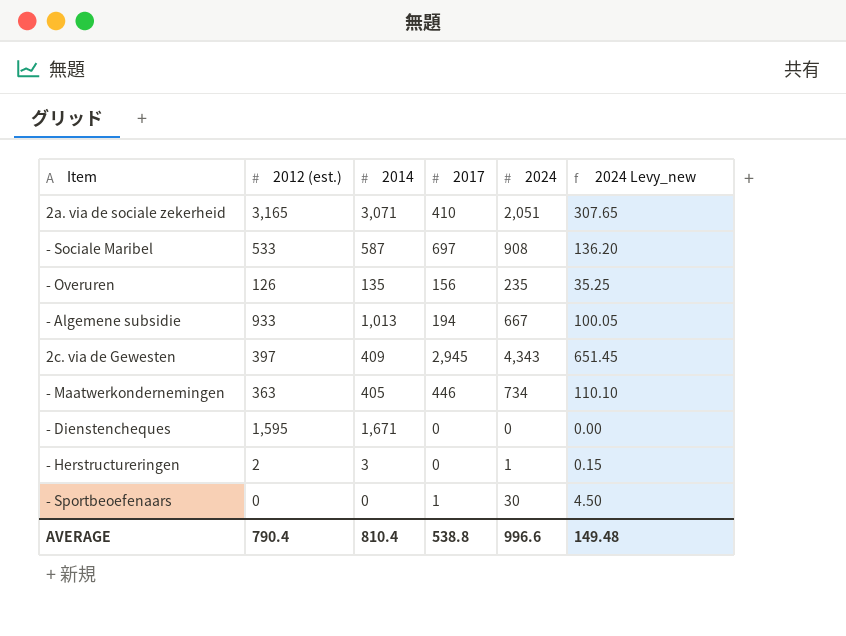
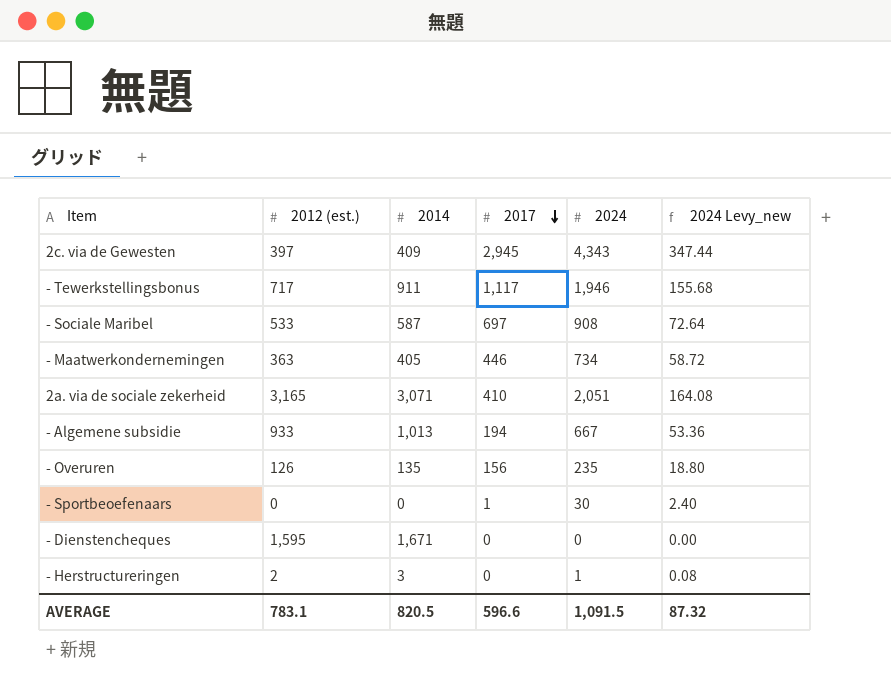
row order: none -> 2017 descending
column 2024 Levy_new | formula: [2024] * 0.15 -> [2024] * 0.08
row - Tewerkstellingsbonus: none -> 717 | 911 | 1,117 | 1,946 | 155.68
AVERAGE | 2012 (est.): 790.4 -> 783.1
AVERAGE | 2014: 810.4 -> 820.5
AVERAGE | 2017: 538.8 -> 596.6
AVERAGE | 2024: 996.6 -> 1,091.5
AVERAGE | 2024 Levy_new: 149.48 -> 87.32

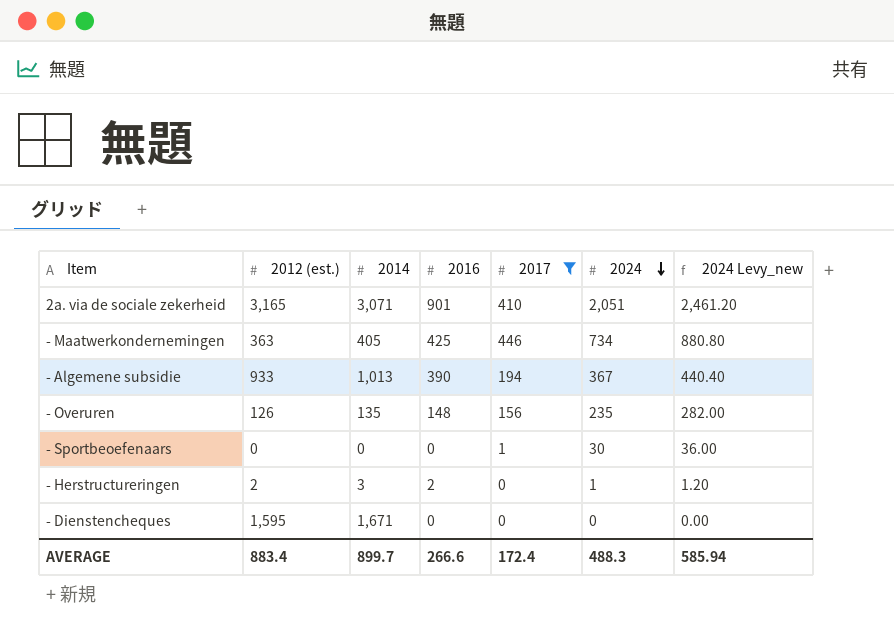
filter: none -> 2017 <= 446
row order: 2017 descending -> 2024 descending
column 2016 | position: none -> 4
column 2024 Levy_new | formula: [2024] * 0.08 -> [2024] * 1.2
- Algemene subsidie | 2024: 667 -> 367
AVERAGE | 2012 (est.): 783.1 -> 883.4
AVERAGE | 2014: 820.5 -> 899.7
AVERAGE | 2017: 596.6 -> 172.4
AVERAGE | 2024: 1,091.5 -> 488.3
AVERAGE | 2024 Levy_new: 87.32 -> 585.94

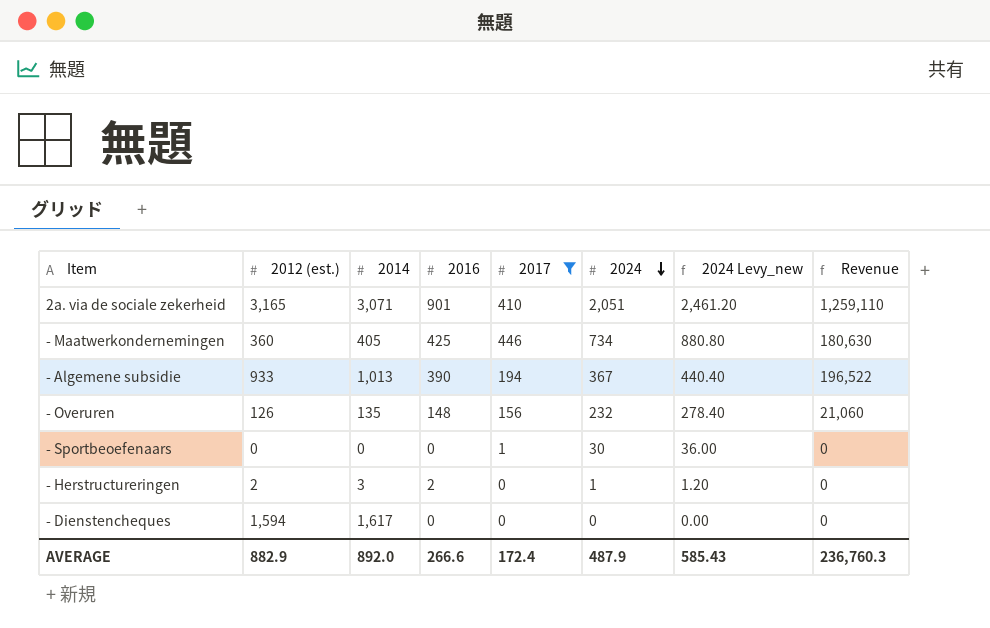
column Revenue | formula: none -> [2014] * [2017]
- Maatwerkondernemingen | 2012 (est.): 363 -> 360
- Overuren | 2024: 235 -> 232
- Overuren | 2024 Levy_new: 282.00 -> 278.40
- Dienstencheques | 2012 (est.): 1,595 -> 1,594
- Dienstencheques | 2014: 1,671 -> 1,617
AVERAGE | 2012 (est.): 883.4 -> 882.9
AVERAGE | 2014: 899.7 -> 892.0
AVERAGE | 2024: 488.3 -> 487.9
AVERAGE | 2024 Levy_new: 585.94 -> 585.43

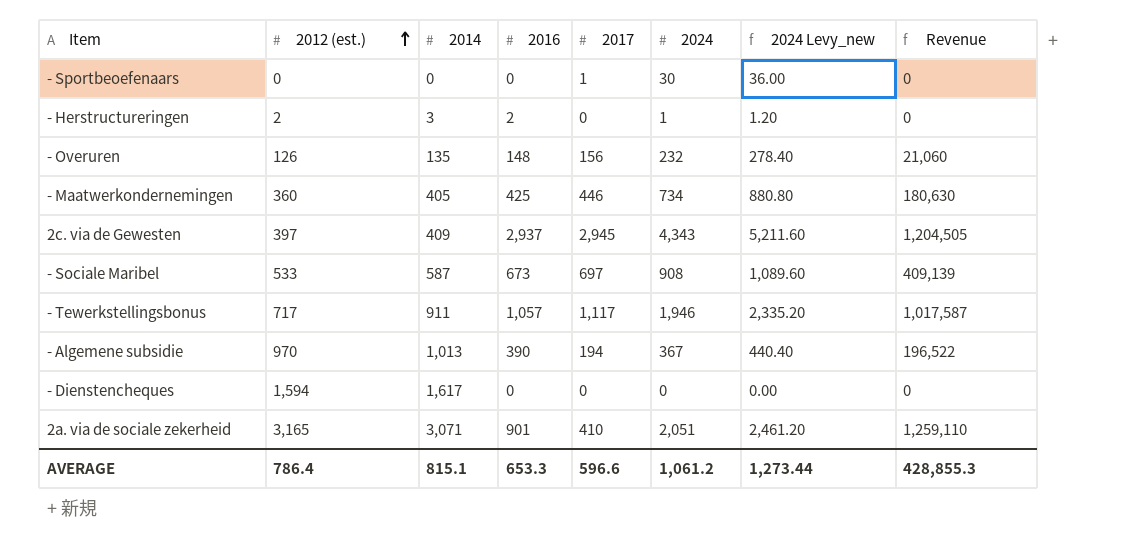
filter: 2017 <= 446 -> none
row order: 2024 descending -> 2012 (est.) ascending
- Algemene subsidie | 2012 (est.): 933 -> 970
AVERAGE | 2012 (est.): 882.9 -> 786.4
AVERAGE | 2014: 892.0 -> 815.1
AVERAGE | 2016: 266.6 -> 653.3
AVERAGE | 2017: 172.4 -> 596.6
AVERAGE | 2024: 487.9 -> 1,061.2
AVERAGE | 2024 Levy_new: 585.43 -> 1,273.44
AVERAGE | Revenue: 236,760.3 -> 428,855.3

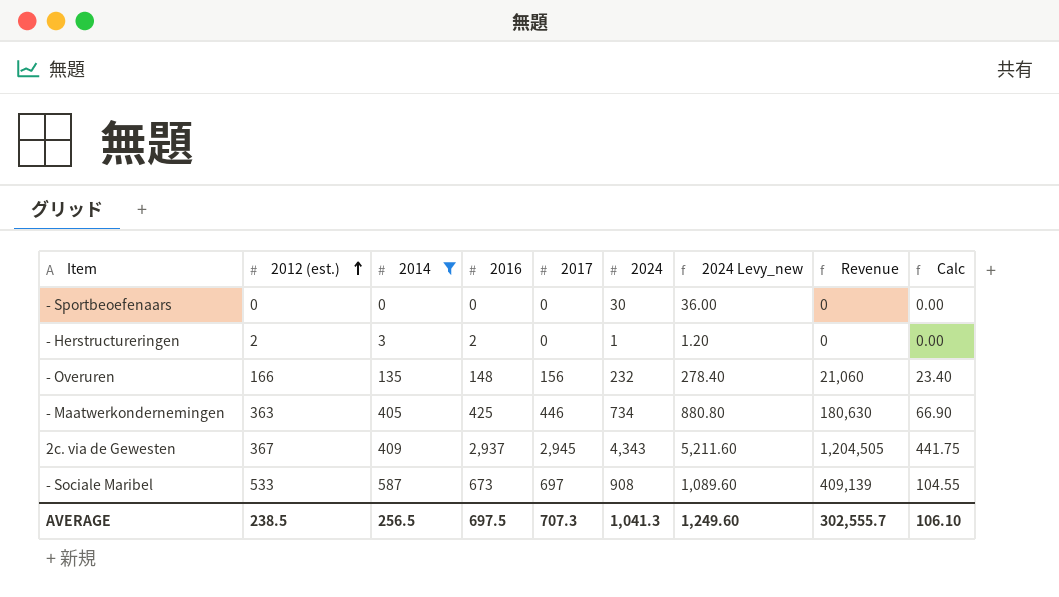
filter: none -> 2014 <= 587
column Calc | formula: none -> [2017] * 0.15
- Sportbeoefenaars | 2017: 1 -> 0
- Overuren | 2012 (est.): 126 -> 166
- Maatwerkondernemingen | 2012 (est.): 360 -> 363
2c. via de Gewesten | 2012 (est.): 397 -> 367
AVERAGE | 2012 (est.): 786.4 -> 238.5
AVERAGE | 2014: 815.1 -> 256.5
AVERAGE | 2016: 653.3 -> 697.5
AVERAGE | 2017: 596.6 -> 707.3
AVERAGE | 2024: 1,061.2 -> 1,041.3
AVERAGE | 2024 Levy_new: 1,273.44 -> 1,249.60
AVERAGE | Revenue: 428,855.3 -> 302,555.7

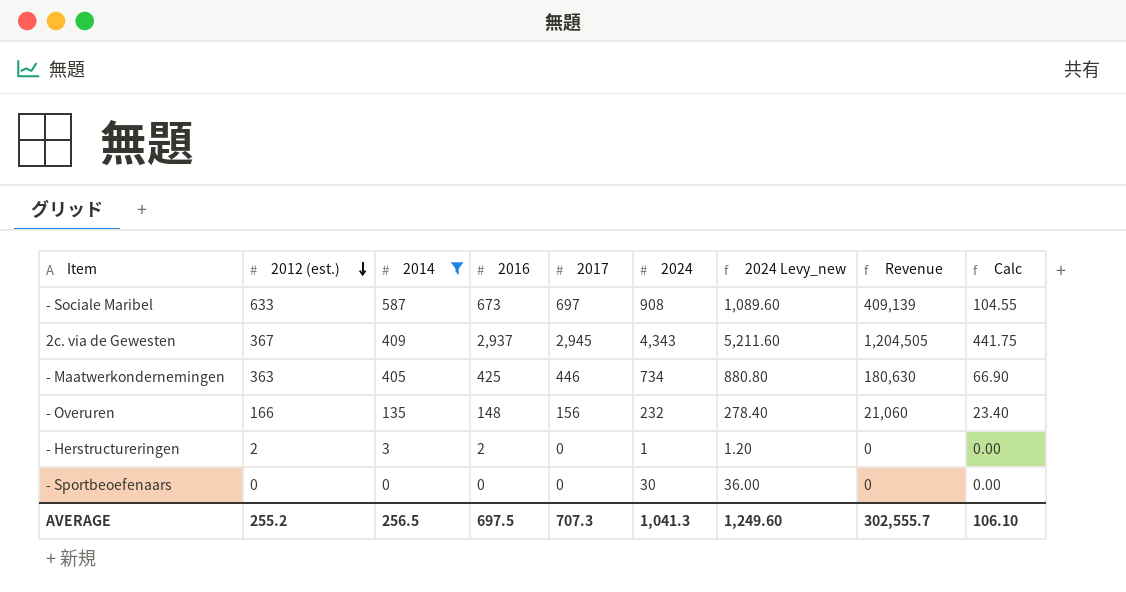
row order: 2012 (est.) ascending -> 2012 (est.) descending
- Sociale Maribel | 2012 (est.): 533 -> 633
AVERAGE | 2012 (est.): 238.5 -> 255.2

